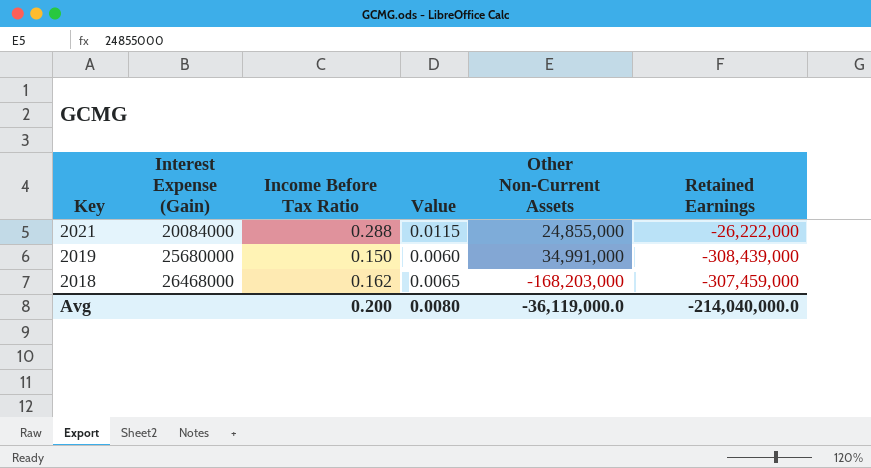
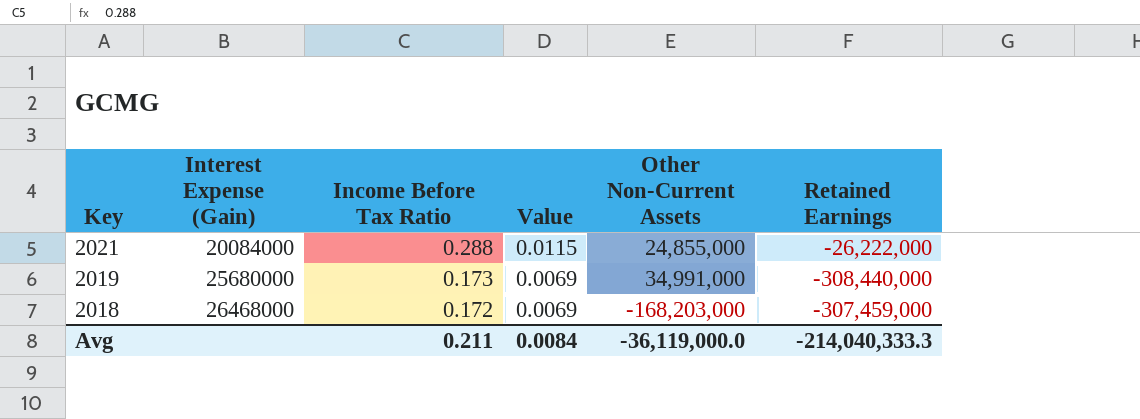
2019 | Income Before Tax Ratio: 0.150 -> 0.173
2019 | Value: 0.0060 -> 0.0069
2019 | Retained Earnings: -308,439,000 -> -308,440,000
2018 | Income Before Tax Ratio: 0.162 -> 0.172
2018 | Value: 0.0065 -> 0.0069
Avg | Income Before Tax Ratio: 0.200 -> 0.211
Avg | Value: 0.0080 -> 0.0084
Avg | Retained Earnings: -214,040,000.0 -> -214,040,333.3

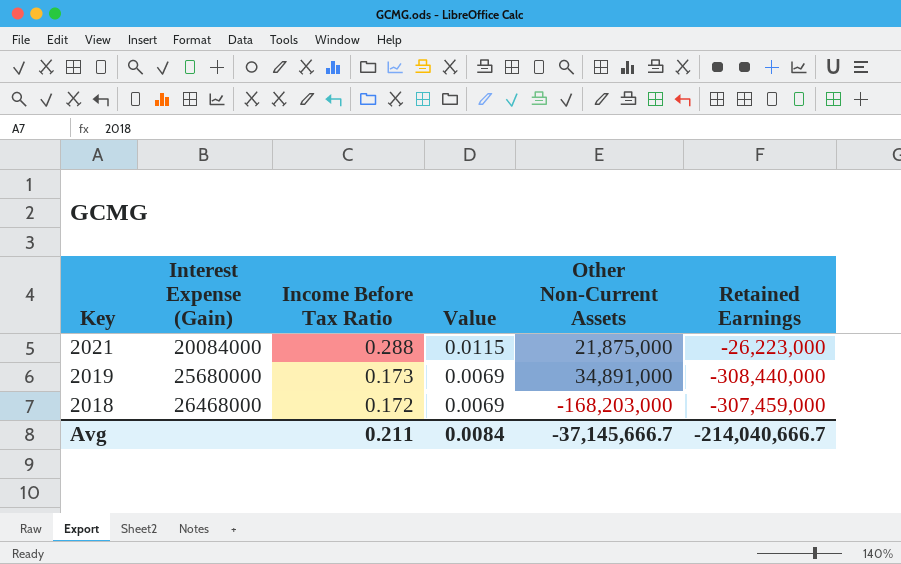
2021 | Other Non-Current Assets: 24,855,000 -> 21,875,000
2021 | Retained Earnings: -26,222,000 -> -26,223,000
2019 | Other Non-Current Assets: 34,991,000 -> 34,891,000
Avg | Other Non-Current Assets: -36,119,000.0 -> -37,145,666.7
Avg | Retained Earnings: -214,040,333.3 -> -214,040,666.7

